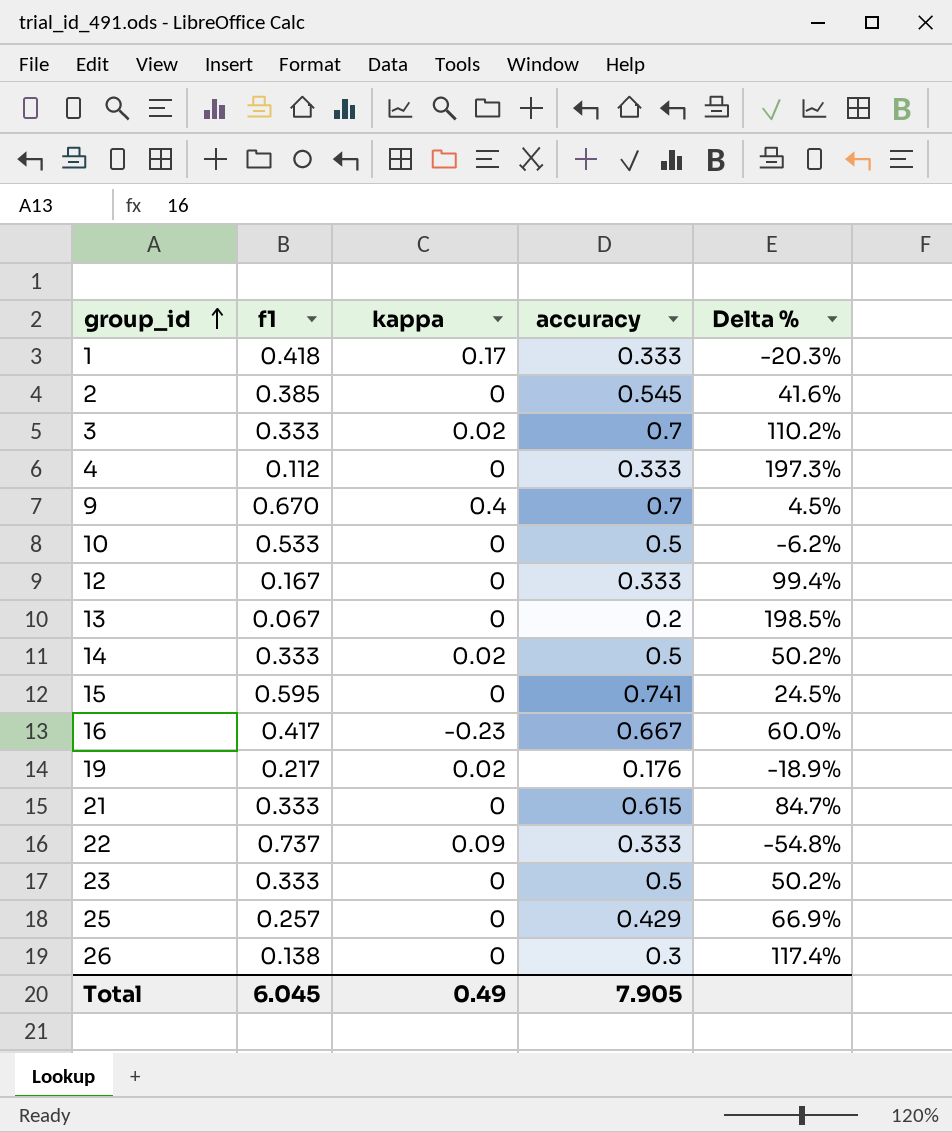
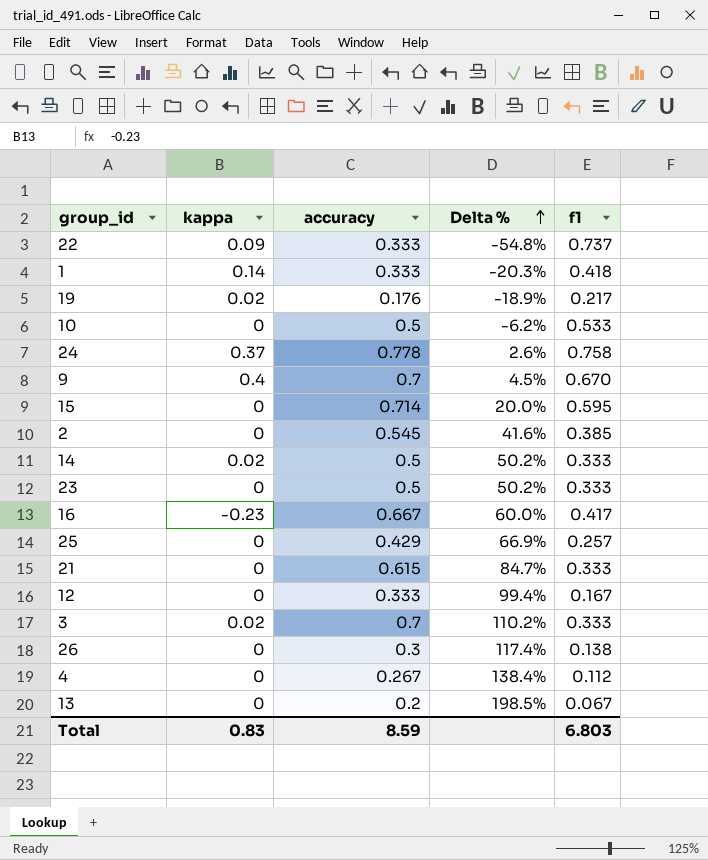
row order: group_id ascending -> Delta % ascending
column f1 | position: 2 -> 5
1 | kappa: 0.17 -> 0.14
row 24: none -> 0.37 | 0.778 | 2.6% | 0.758
15 | accuracy: 0.741 -> 0.714
15 | Delta %: 24.5% -> 20.0%
4 | accuracy: 0.333 -> 0.267
4 | Delta %: 197.3% -> 138.4%
Total | kappa: 0.49 -> 0.83
Total | accuracy: 7.905 -> 8.59
Total | f1: 6.045 -> 6.803

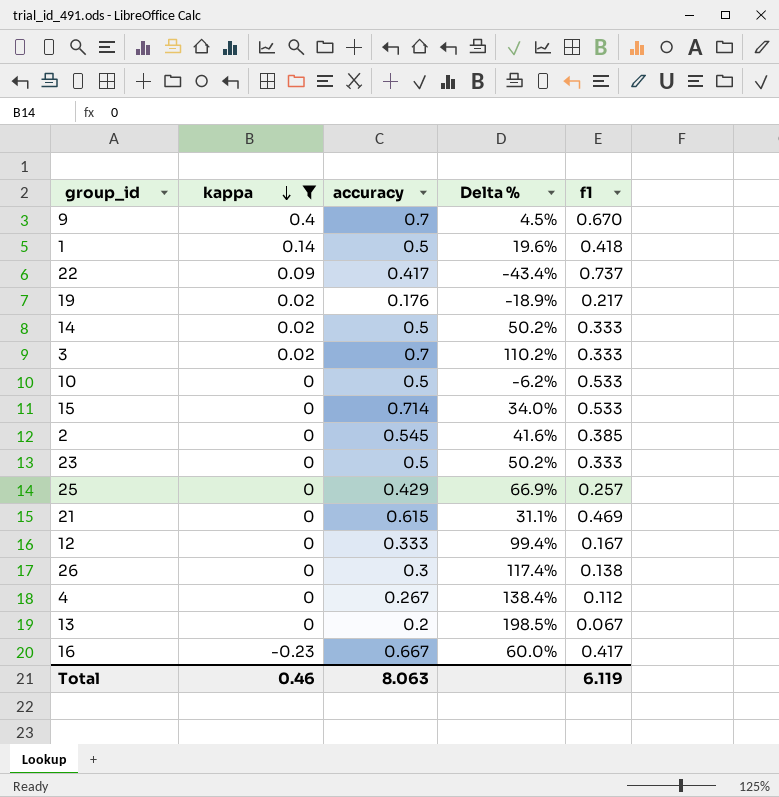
filter: none -> kappa != 0.37
row order: Delta % ascending -> kappa descending
1 | accuracy: 0.333 -> 0.5
1 | Delta %: -20.3% -> 19.6%
22 | accuracy: 0.333 -> 0.417
22 | Delta %: -54.8% -> -43.4%
15 | Delta %: 20.0% -> 34.0%
15 | f1: 0.595 -> 0.533
21 | Delta %: 84.7% -> 31.1%
21 | f1: 0.333 -> 0.469
Total | kappa: 0.83 -> 0.46
Total | accuracy: 8.59 -> 8.063
Total | f1: 6.803 -> 6.119

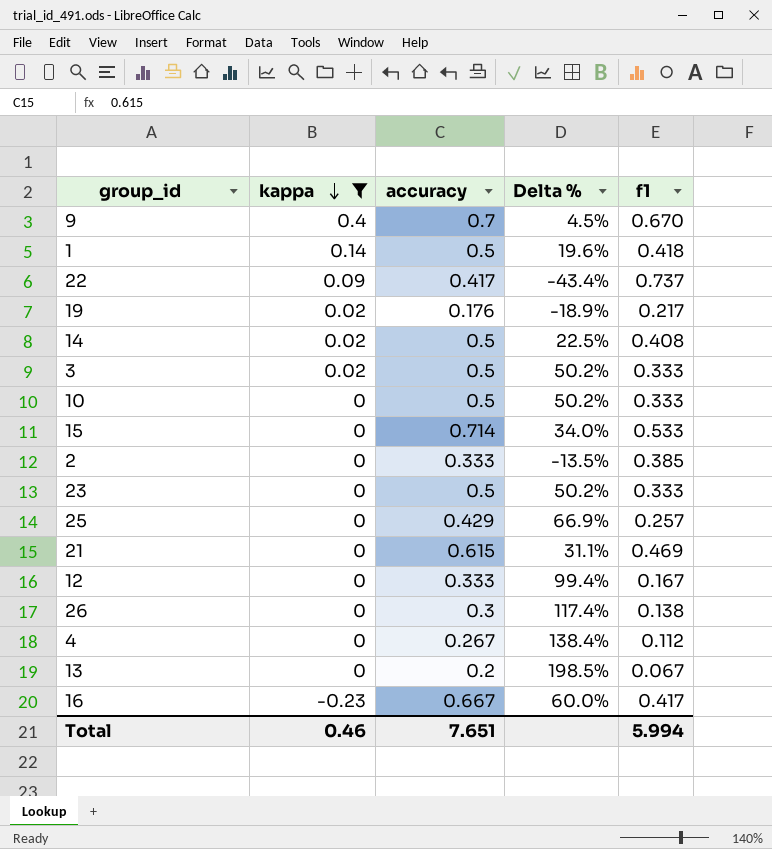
14 | Delta %: 50.2% -> 22.5%
14 | f1: 0.333 -> 0.408
3 | accuracy: 0.7 -> 0.5
3 | Delta %: 110.2% -> 50.2%
10 | Delta %: -6.2% -> 50.2%
10 | f1: 0.533 -> 0.333
2 | accuracy: 0.545 -> 0.333
2 | Delta %: 41.6% -> -13.5%
Total | accuracy: 8.063 -> 7.651
Total | f1: 6.119 -> 5.994

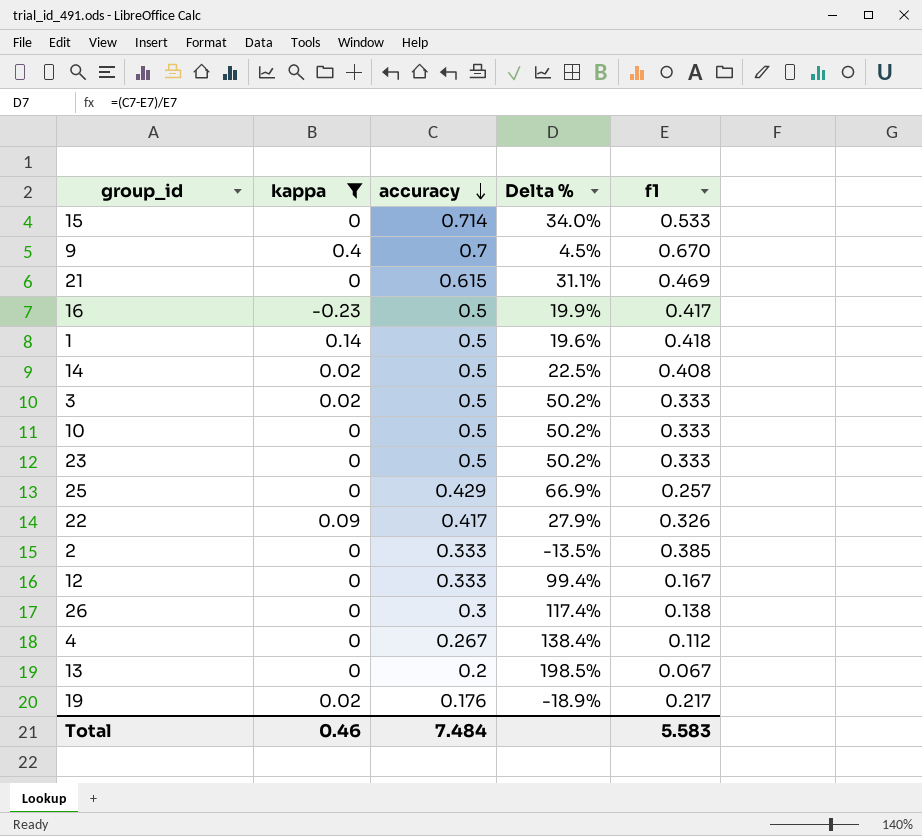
row order: kappa descending -> accuracy descending
16 | accuracy: 0.667 -> 0.5
16 | Delta %: 60.0% -> 19.9%
22 | Delta %: -43.4% -> 27.9%
22 | f1: 0.737 -> 0.326
Total | accuracy: 7.651 -> 7.484
Total | f1: 5.994 -> 5.583

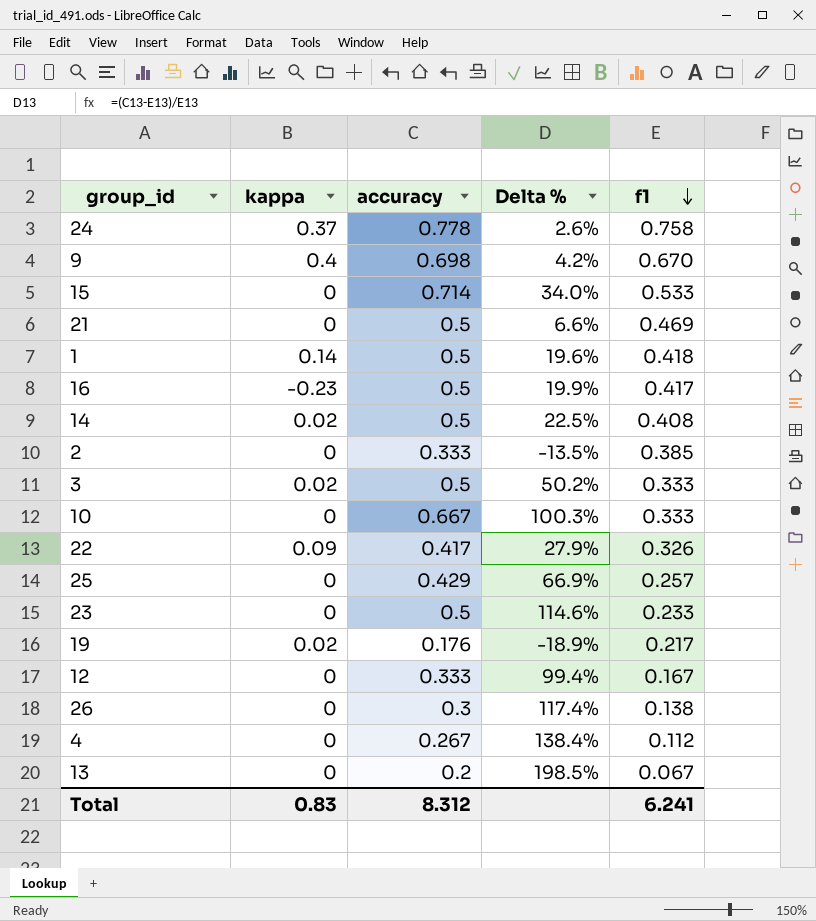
filter: kappa != 0.37 -> none
row order: accuracy descending -> f1 descending
9 | accuracy: 0.7 -> 0.698
9 | Delta %: 4.5% -> 4.2%
21 | accuracy: 0.615 -> 0.5
21 | Delta %: 31.1% -> 6.6%
10 | accuracy: 0.5 -> 0.667
10 | Delta %: 50.2% -> 100.3%
23 | Delta %: 50.2% -> 114.6%
23 | f1: 0.333 -> 0.233
Total | kappa: 0.46 -> 0.83
Total | accuracy: 7.484 -> 8.312
Total | f1: 5.583 -> 6.241

